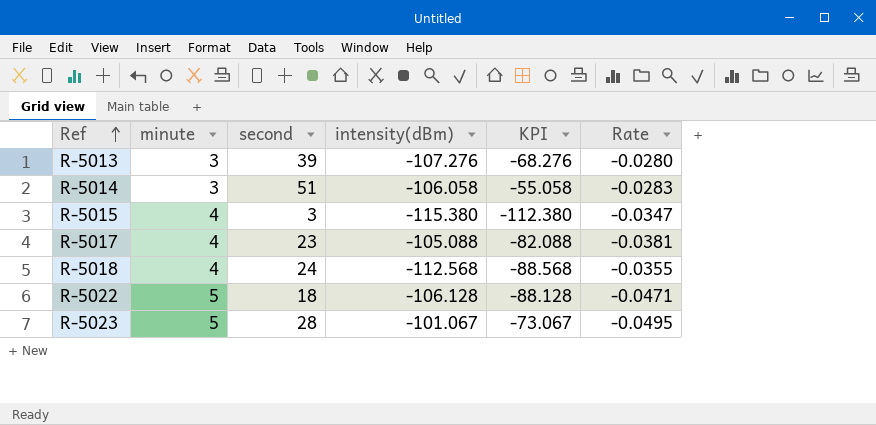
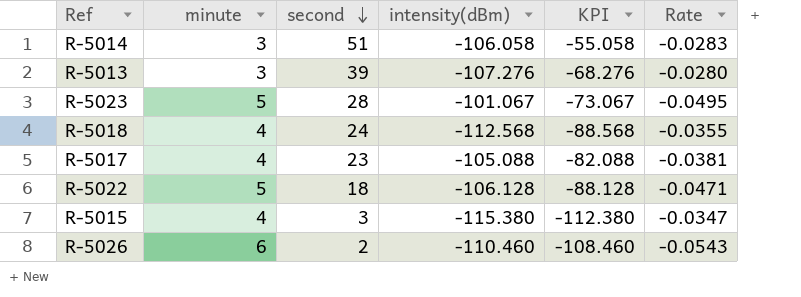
row order: Ref ascending -> second descending
row R-5026: none -> 6 | 2 | -110.460 | -108.460 | -0.0543

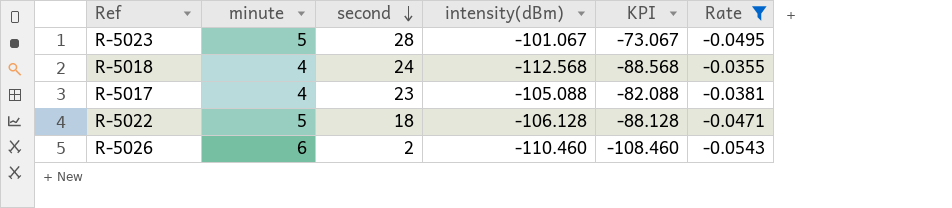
filter: none -> Rate <= -0.0355

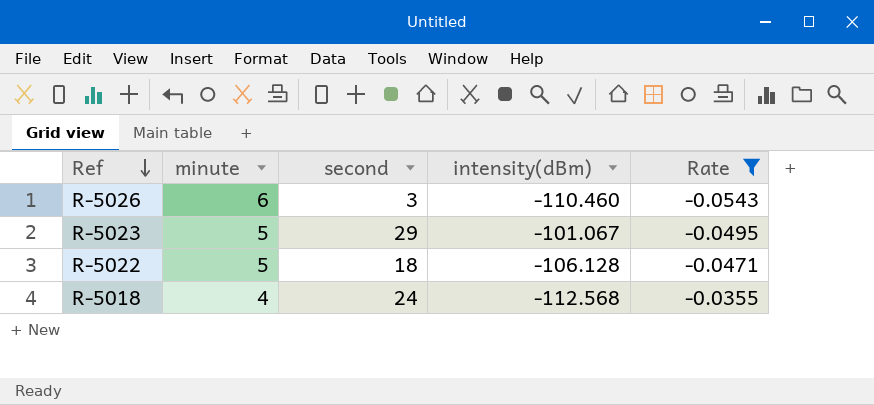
row order: second descending -> Ref descending
column KPI | formula: [second] + [intensity(dBm)] -> none
row R-5017: 4 | 23 | -105.088 | -82.088 | -0.0381 -> none
R-5026 | second: 2 -> 3
R-5023 | second: 28 -> 29

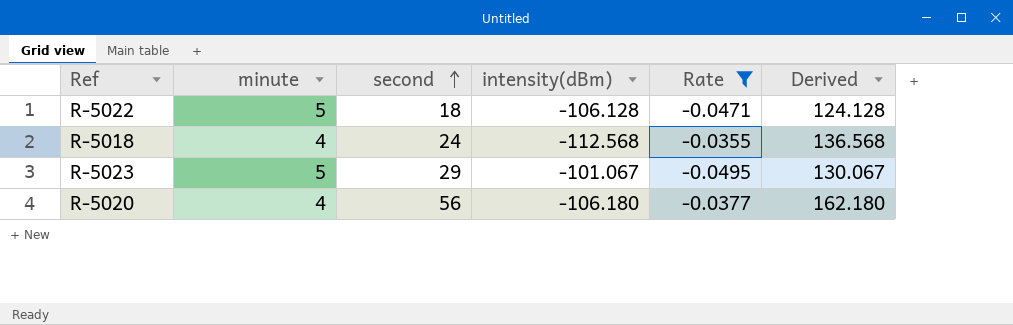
row order: Ref descending -> second ascending
column Derived | formula: none -> [second] - [intensity(dBm)]
row R-5026: 6 | 3 | -110.460 | -0.0543 -> none
row R-5020: none -> 4 | 56 | -106.180 | -0.0377 | 162.180

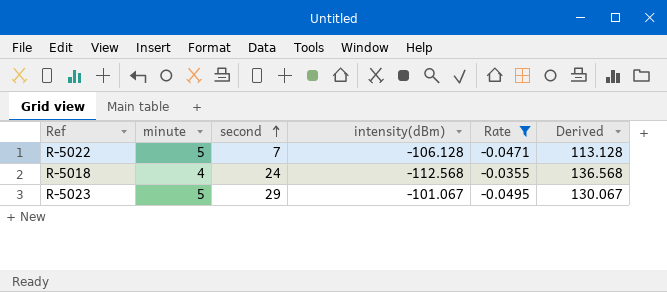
row R-5020: 4 | 56 | -106.180 | -0.0377 | 162.180 -> none
R-5022 | second: 18 -> 7
R-5022 | Derived: 124.128 -> 113.128

